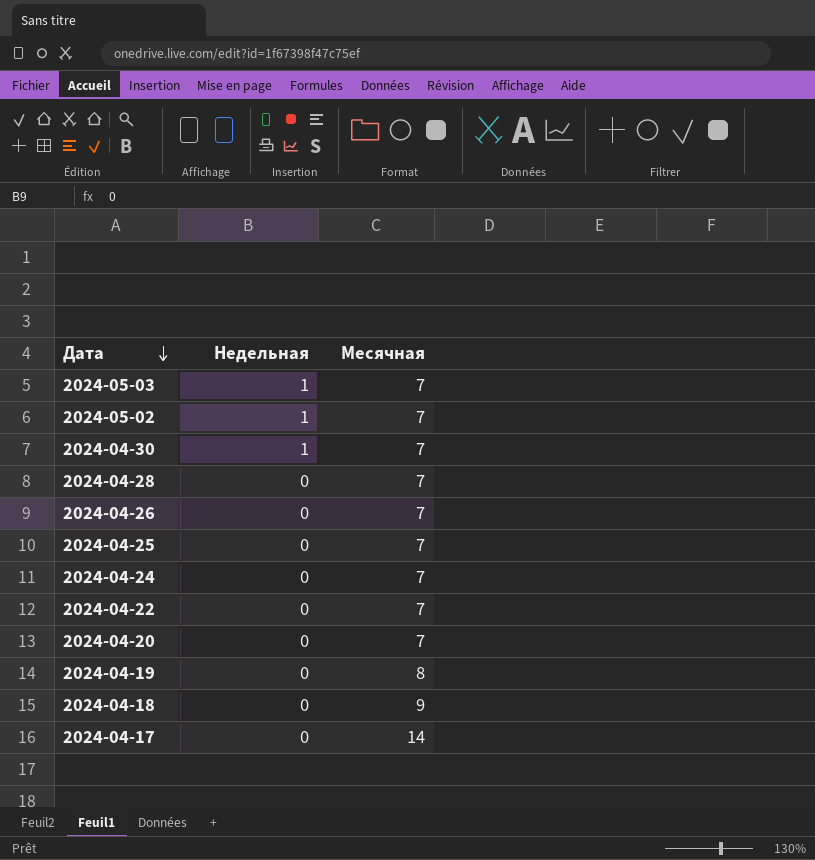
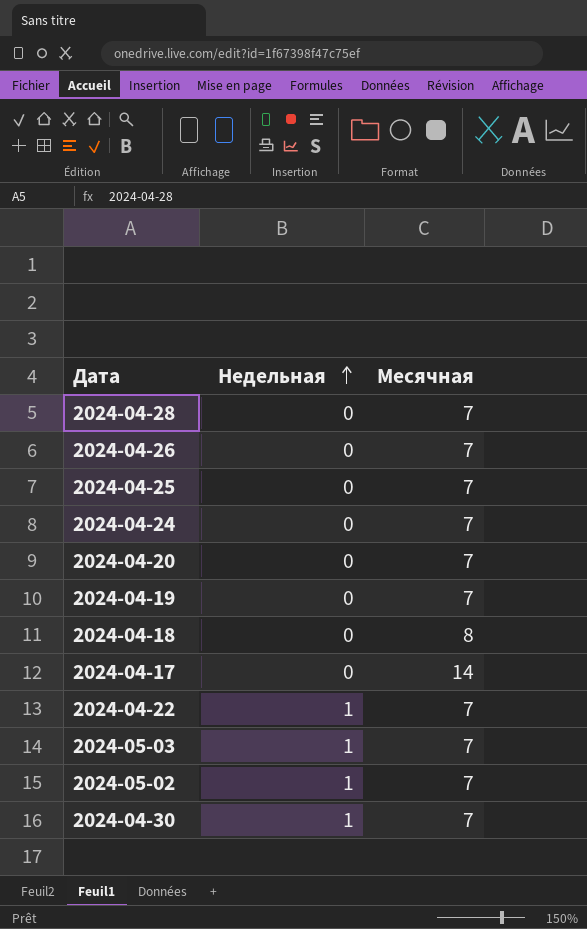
row order: Дата descending -> Недельная ascending
2024-04-19 | Месячная: 8 -> 7
2024-04-18 | Месячная: 9 -> 8
2024-04-22 | Недельная: 0 -> 1

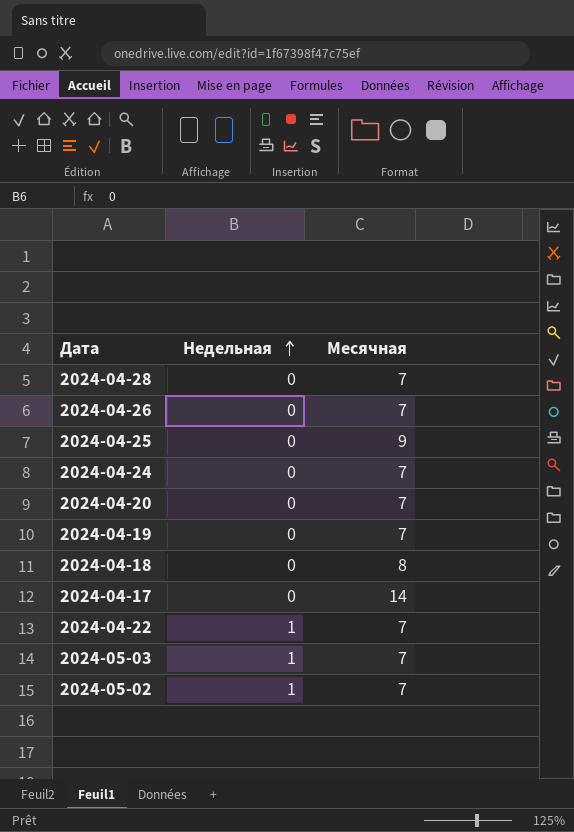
row 2024-04-30: 1 | 7 -> none
2024-04-25 | Месячная: 7 -> 9

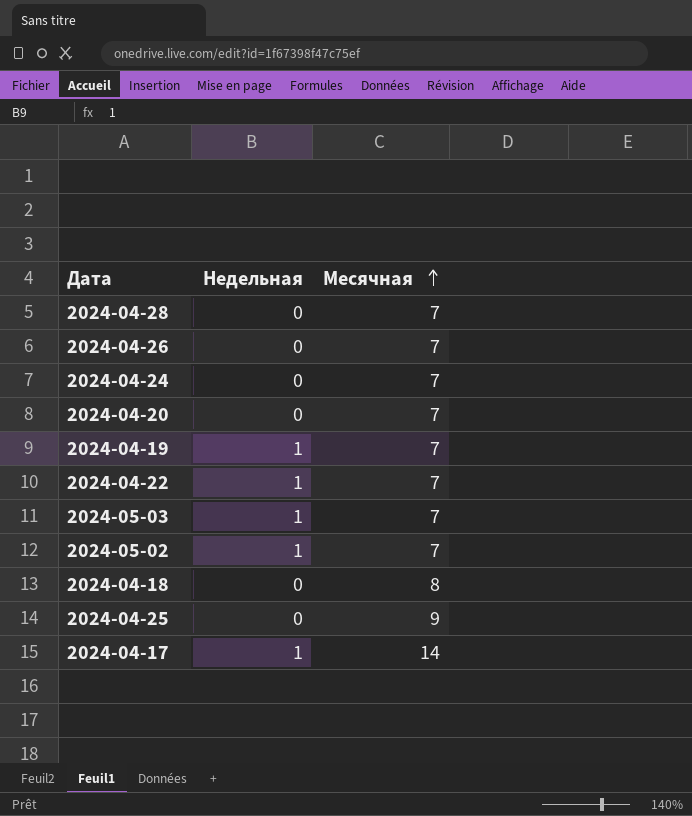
row order: Недельная ascending -> Месячная ascending
2024-04-19 | Недельная: 0 -> 1
2024-04-17 | Недельная: 0 -> 1

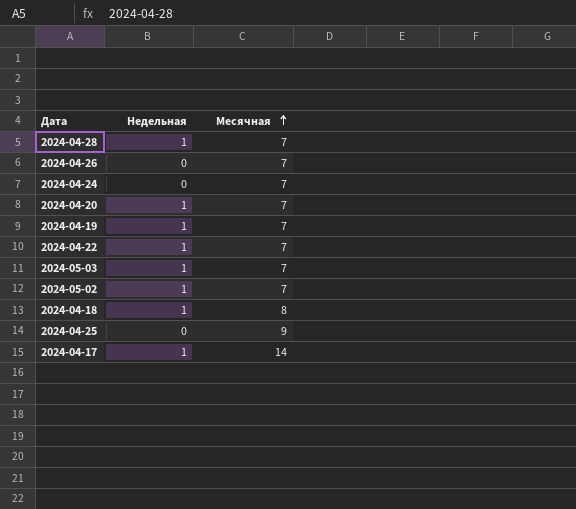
2024-04-28 | Недельная: 0 -> 1
2024-04-20 | Недельная: 0 -> 1
2024-04-18 | Недельная: 0 -> 1

